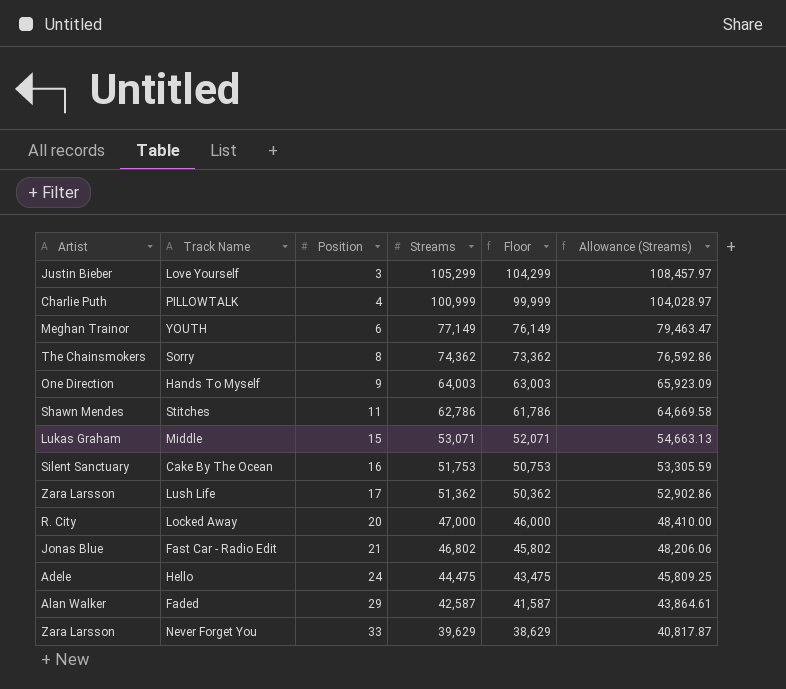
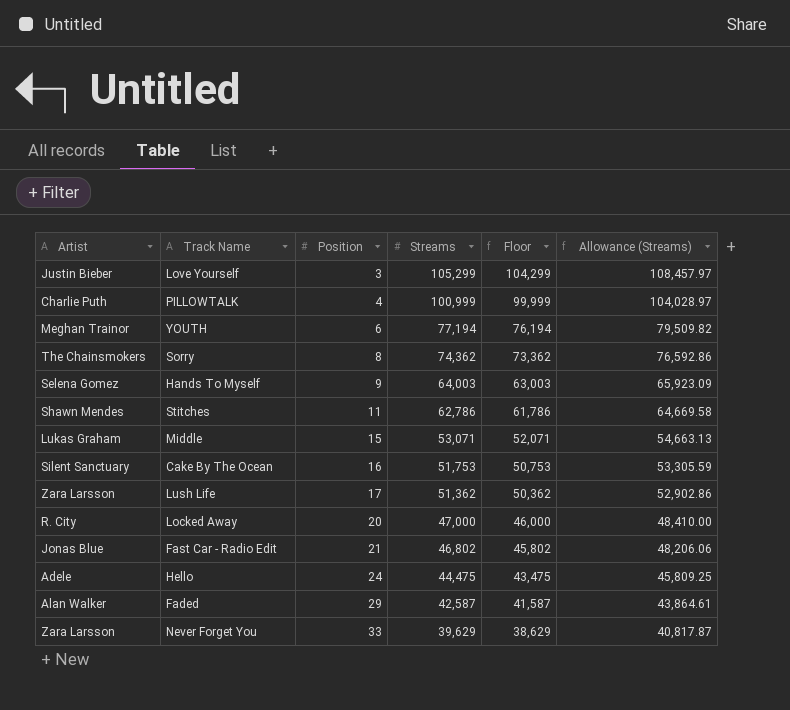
YOUTH | Streams: 77,149 -> 77,194
YOUTH | Floor: 76,149 -> 76,194
YOUTH | Allowance (Streams): 79,463.47 -> 79,509.82
Hands To Myself | Artist: One Direction -> Selena Gomez

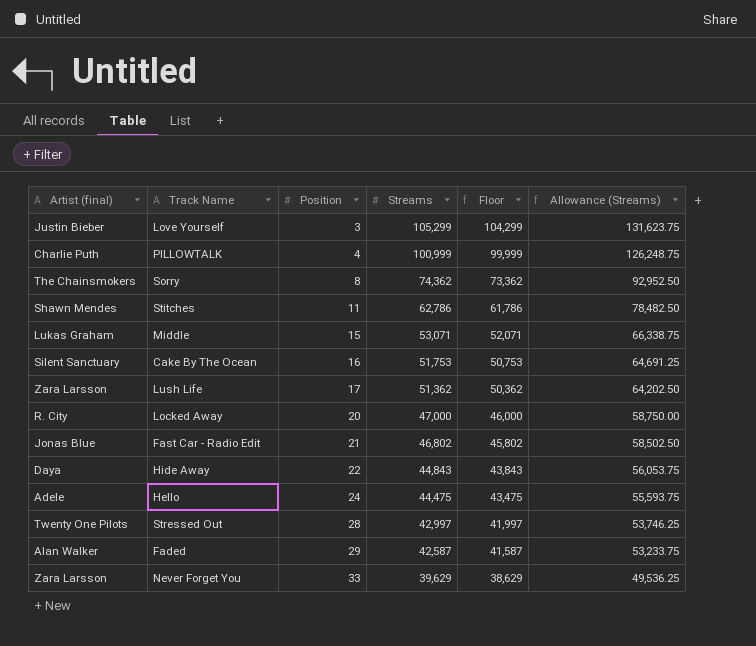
column name: Artist -> Artist (final)
column Allowance (Streams) | formula: [Streams] * 1.03 -> [Streams] * 1.25
row YOUTH: Meghan Trainor | 6 | 77,194 | 76,194 | 79,509.82 -> none
row Hands To Myself: Selena Gomez | 9 | 64,003 | 63,003 | 65,923.09 -> none
row Hide Away: none -> Daya | 22 | 44,843 | 43,843 | 56,053.75
row Stressed Out: none -> Twenty One Pilots | 28 | 42,997 | 41,997 | 53,746.25

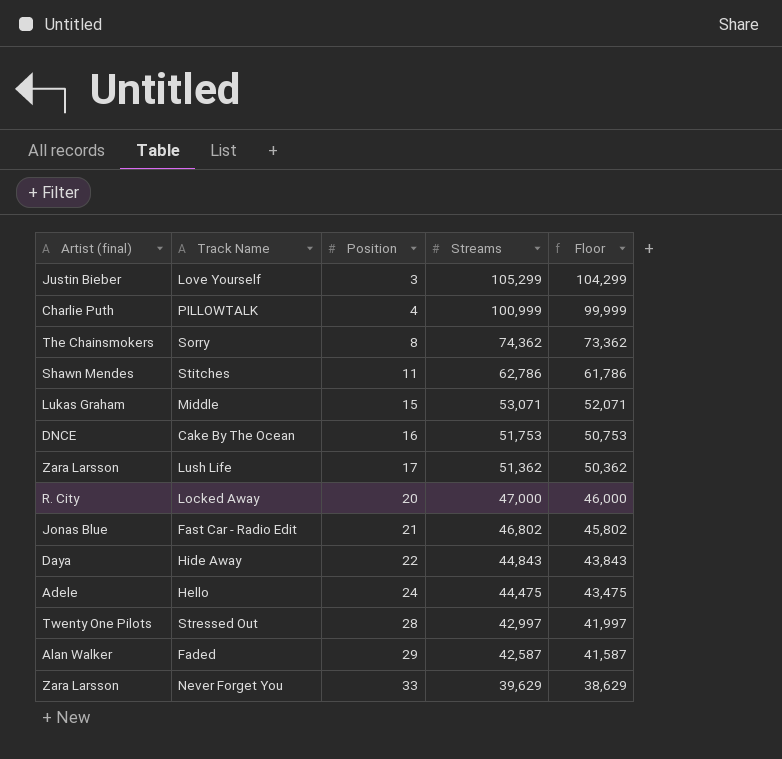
column Allowance (Streams) | formula: [Streams] * 1.25 -> none
Cake By The Ocean | Artist (final): Silent Sanctuary -> DNCE

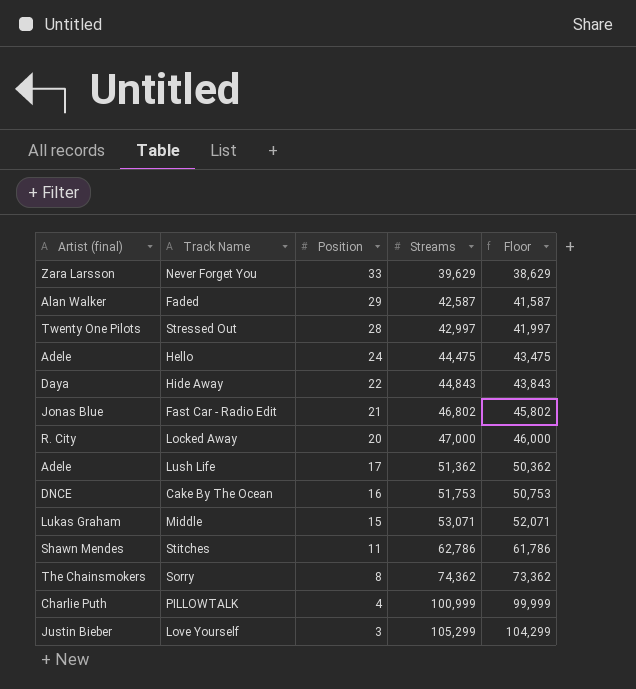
row order: Position ascending -> Position descending
Lush Life | Artist (final): Zara Larsson -> Adele

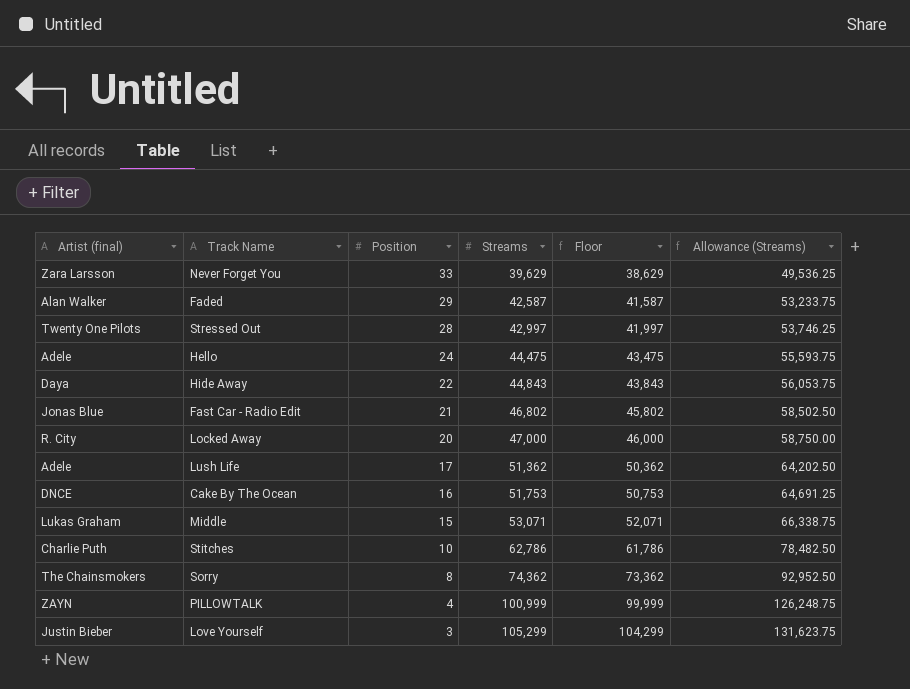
column Allowance (Streams) | formula: none -> [Streams] * 1.25
Stitches | Artist (final): Shawn Mendes -> Charlie Puth
Stitches | Position: 11 -> 10
PILLOWTALK | Artist (final): Charlie Puth -> ZAYN

